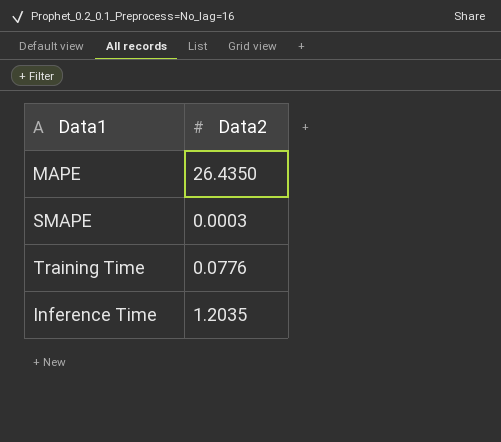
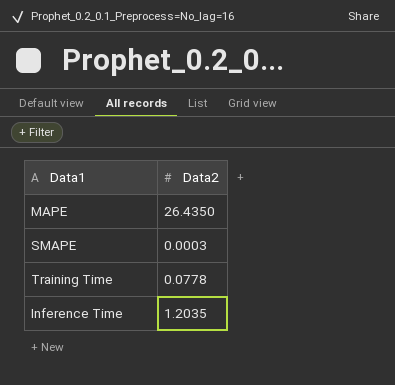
Training Time | Data2: 0.0776 -> 0.0778

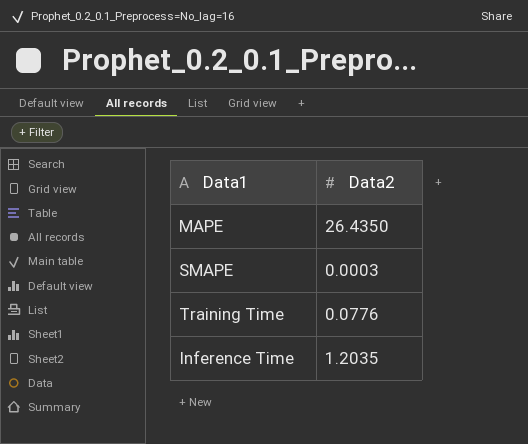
Training Time | Data2: 0.0778 -> 0.0776

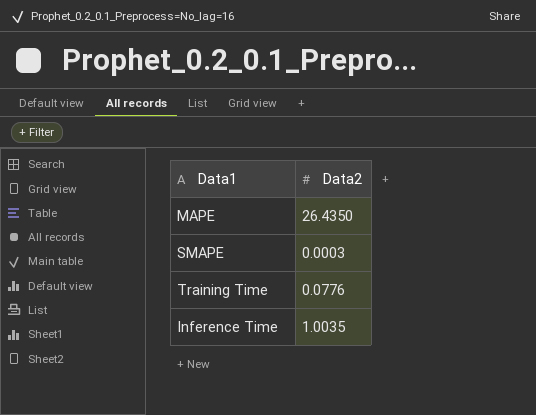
Inference Time | Data2: 1.2035 -> 1.0035

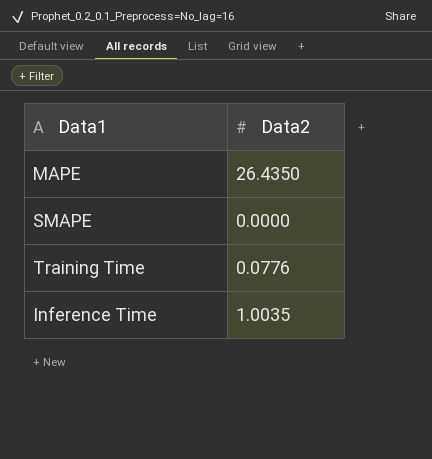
SMAPE | Data2: 0.0003 -> 0.0000

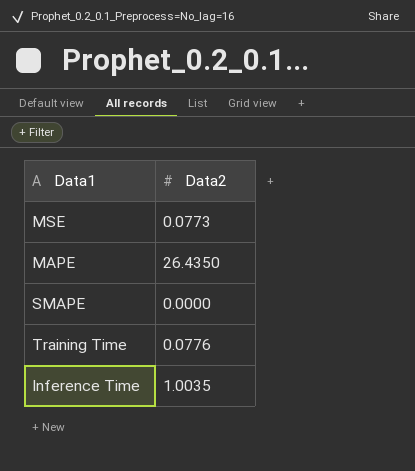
row MSE: none -> 0.0773

